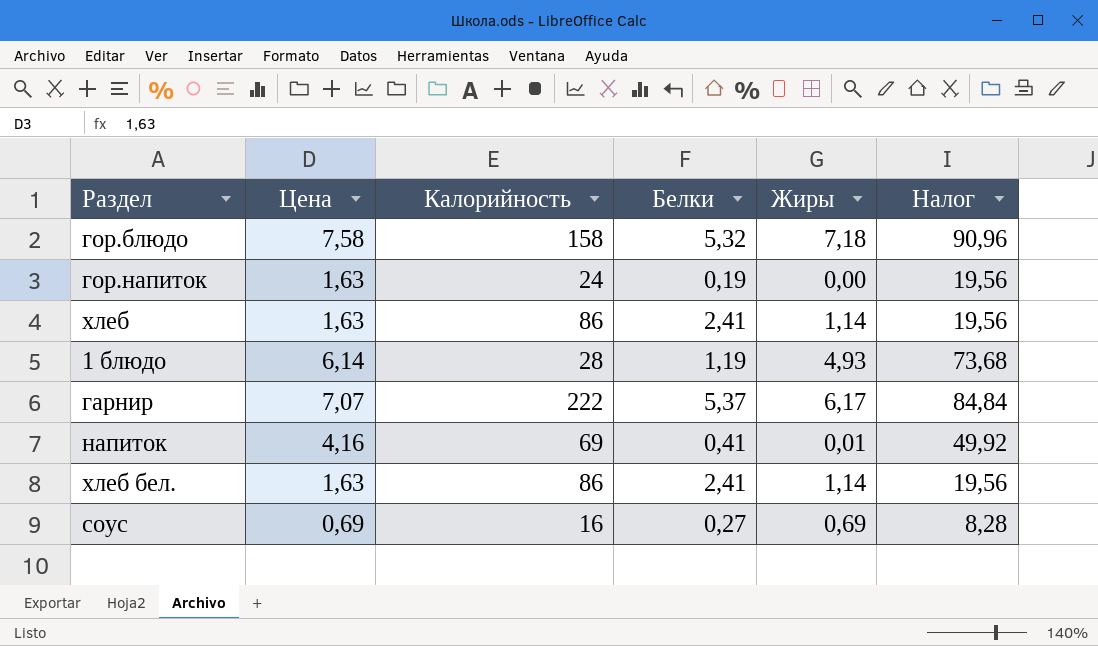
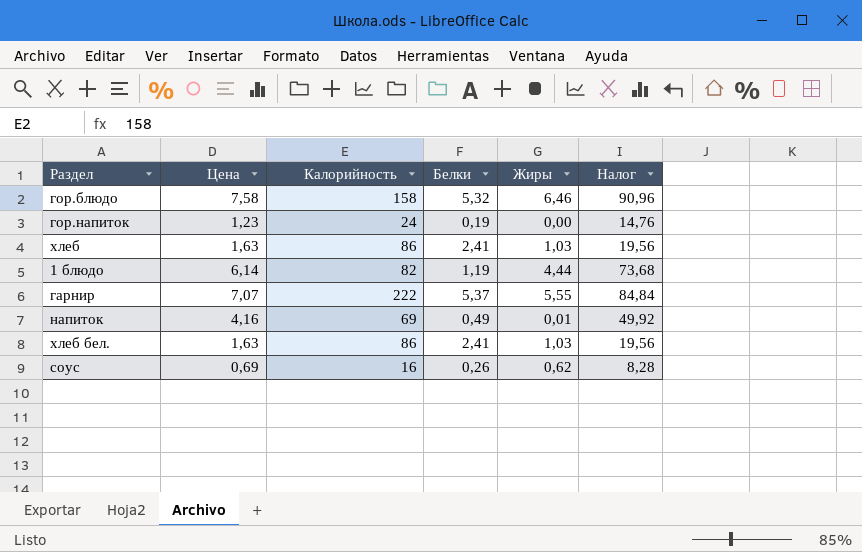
гор.блюдо | Жиры: 7,18 -> 6,46
гор.напиток | Цена: 1,63 -> 1,23
гор.напиток | Налог: 19,56 -> 14,76
хлеб | Жиры: 1,14 -> 1,03
1 блюдо | Калорийность: 28 -> 82
1 блюдо | Жиры: 4,93 -> 4,44
гарнир | Жиры: 6,17 -> 5,55
напиток | Белки: 0,41 -> 0,49
хлеб бел. | Жиры: 1,14 -> 1,03
соус | Белки: 0,27 -> 0,26
соус | Жиры: 0,69 -> 0,62

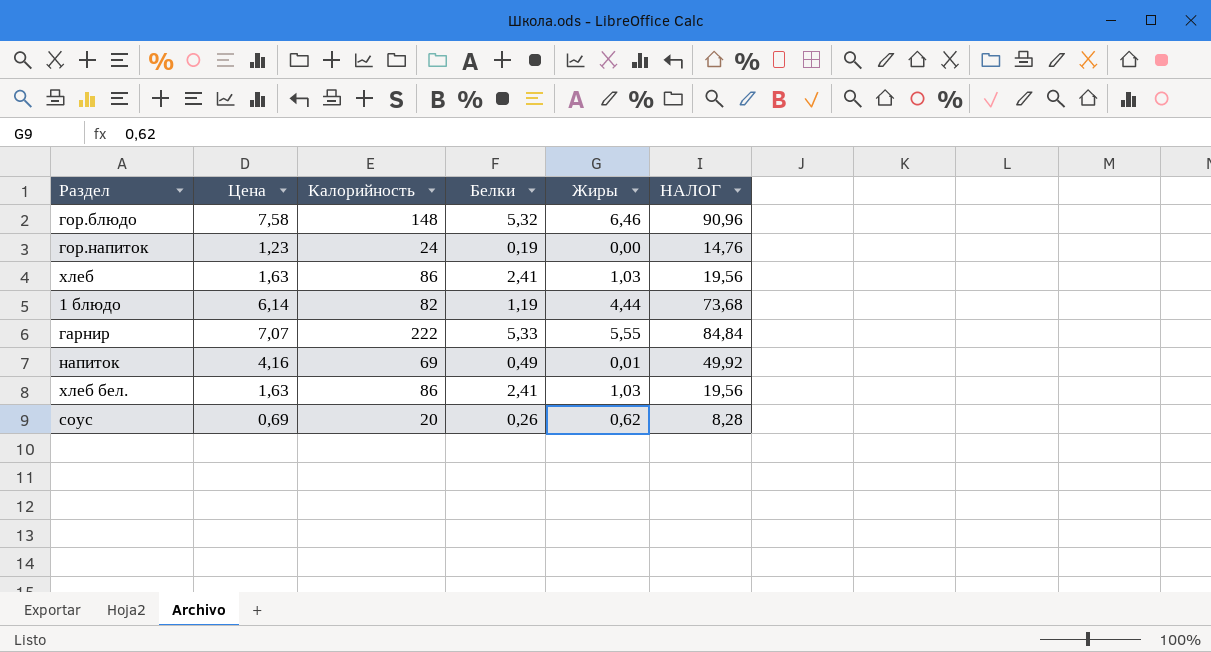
column name: Налог -> НАЛОГ
гор.блюдо | Калорийность: 158 -> 148
гарнир | Белки: 5,37 -> 5,33
соус | Калорийность: 16 -> 20

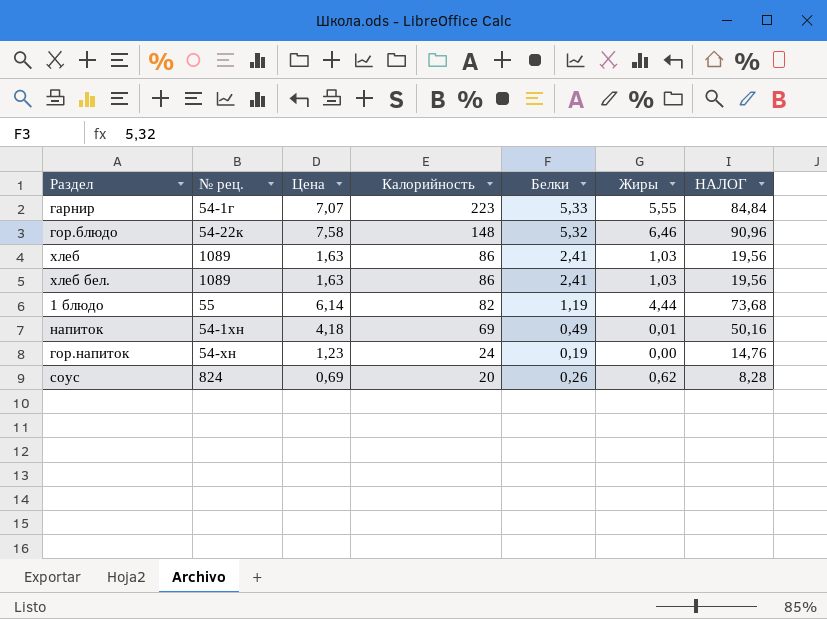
row order: none -> Калорийность descending
column № рец. | position: none -> 2
гарнир | Калорийность: 222 -> 223
напиток | Цена: 4,16 -> 4,18
напиток | НАЛОГ: 49,92 -> 50,16

